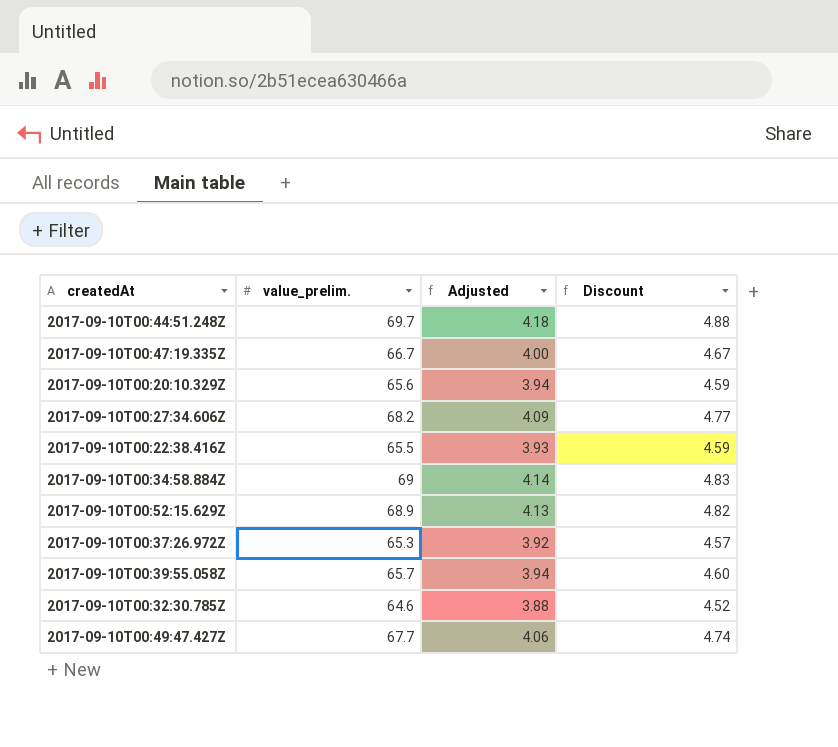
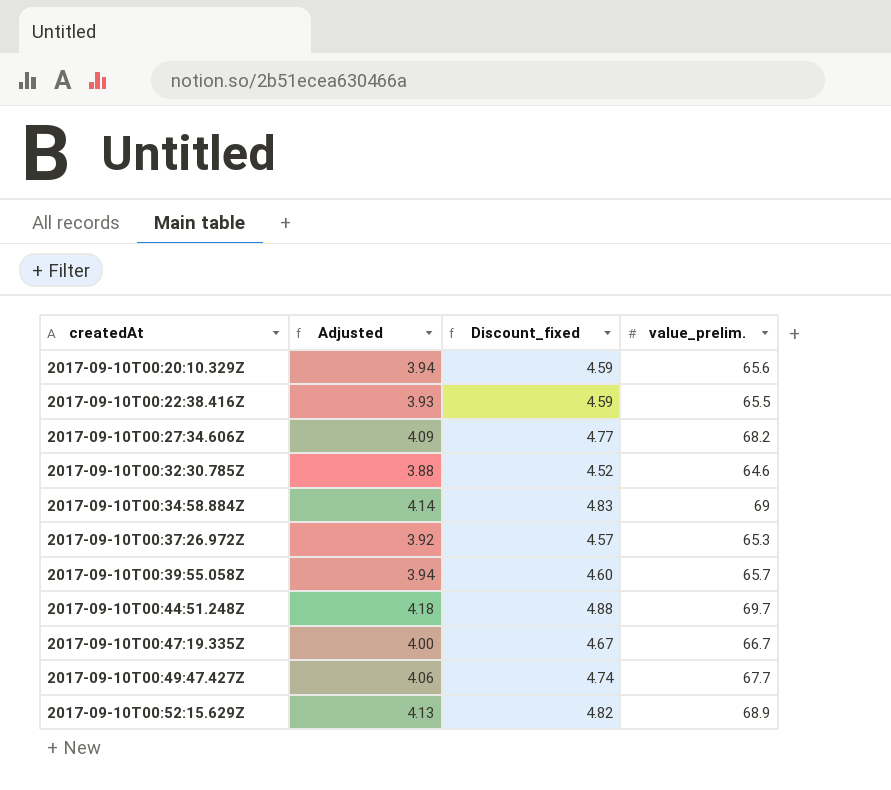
row order: none -> createdAt ascending
column name: Discount -> Discount_fixed
column value_prelim. | position: 2 -> 4

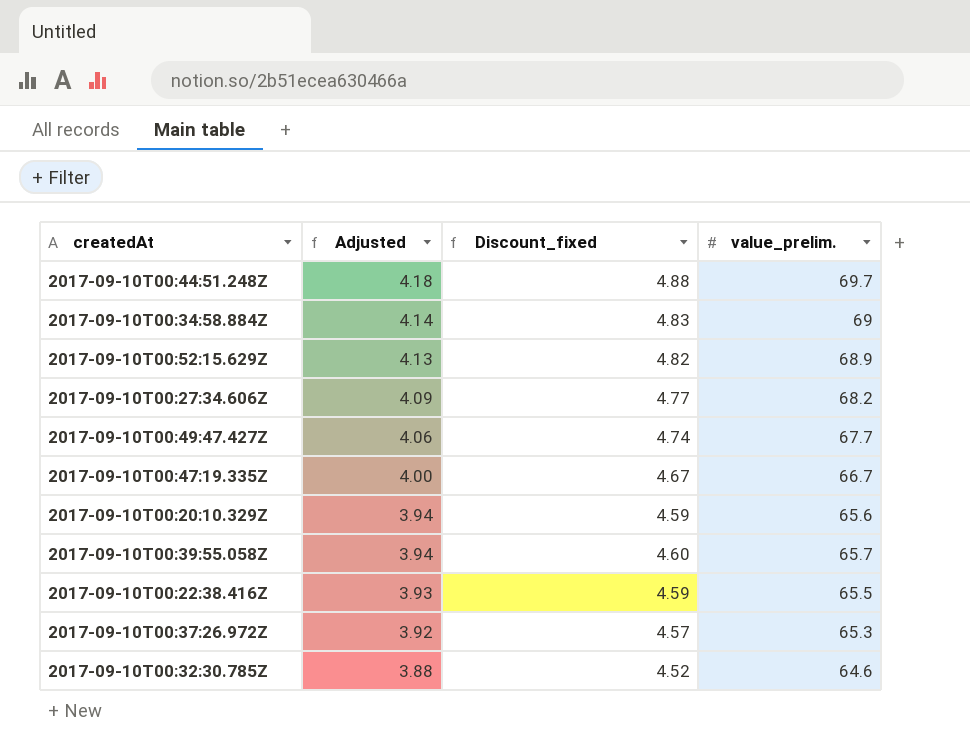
row order: createdAt ascending -> Adjusted descending

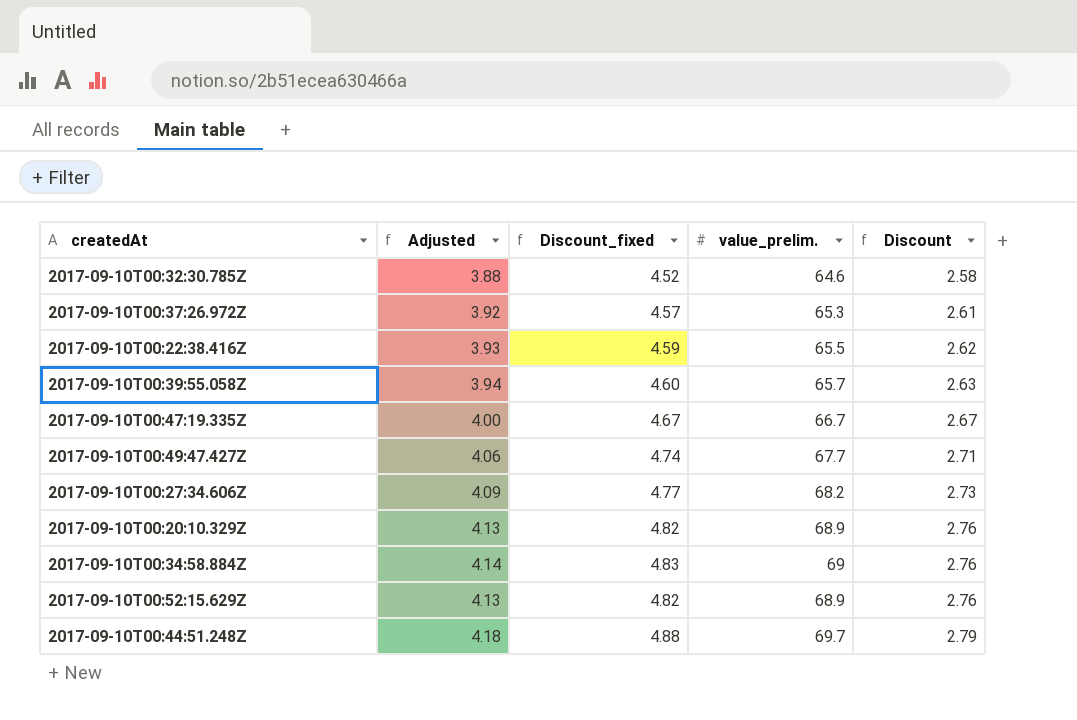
row order: Adjusted descending -> Discount ascending
column Discount | formula: none -> [value_prelim.] * 0.04
2017-09-10T00:20:10.329Z | Adjusted: 3.94 -> 4.13
2017-09-10T00:20:10.329Z | Discount_fixed: 4.59 -> 4.82
2017-09-10T00:20:10.329Z | value_prelim.: 65.6 -> 68.9

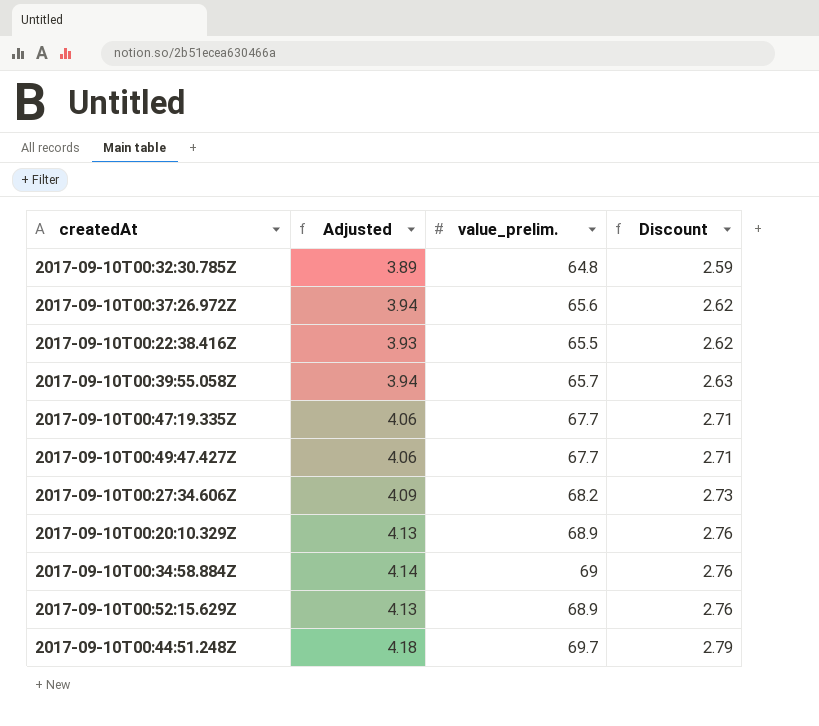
column Discount_fixed | formula: [value_prelim.] * 0.07 -> none
2017-09-10T00:32:30.785Z | Adjusted: 3.88 -> 3.89
2017-09-10T00:32:30.785Z | value_prelim.: 64.6 -> 64.8
2017-09-10T00:32:30.785Z | Discount: 2.58 -> 2.59
2017-09-10T00:37:26.972Z | Adjusted: 3.92 -> 3.94
2017-09-10T00:37:26.972Z | value_prelim.: 65.3 -> 65.6
2017-09-10T00:37:26.972Z | Discount: 2.61 -> 2.62
2017-09-10T00:47:19.335Z | Adjusted: 4.00 -> 4.06
2017-09-10T00:47:19.335Z | value_prelim.: 66.7 -> 67.7
2017-09-10T00:47:19.335Z | Discount: 2.67 -> 2.71

